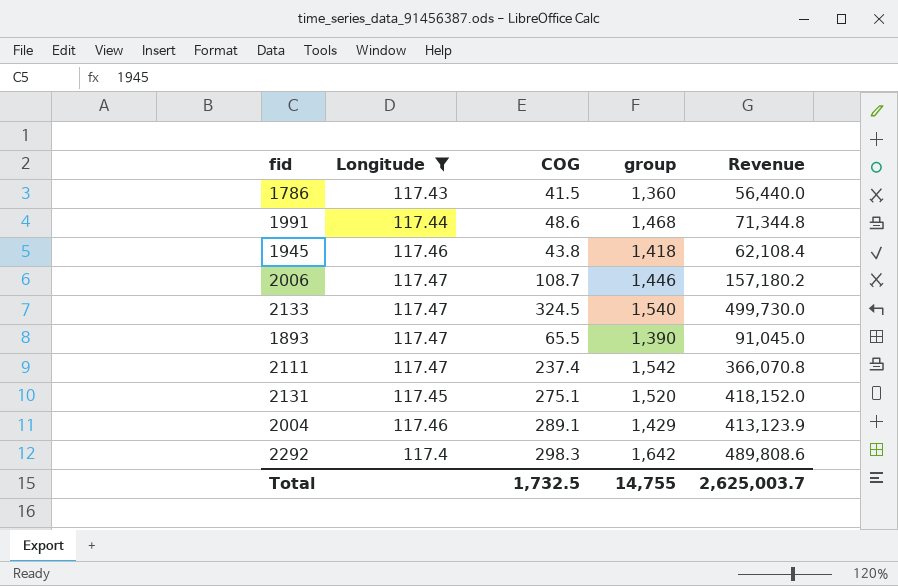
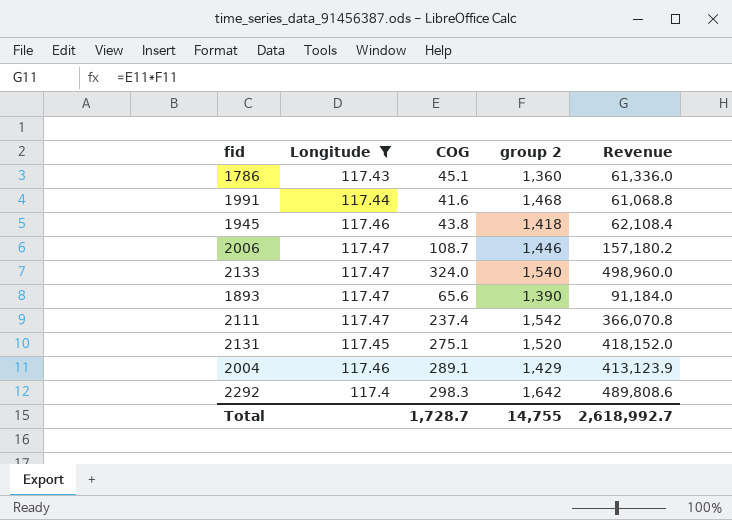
column name: group -> group 2
1786 | COG: 41.5 -> 45.1
1786 | Revenue: 56,440.0 -> 61,336.0
1991 | COG: 48.6 -> 41.6
1991 | Revenue: 71,344.8 -> 61,068.8
2133 | COG: 324.5 -> 324.0
2133 | Revenue: 499,730.0 -> 498,960.0
1893 | COG: 65.5 -> 65.6
1893 | Revenue: 91,045.0 -> 91,184.0
Total | COG: 1,732.5 -> 1,728.7
Total | Revenue: 2,625,003.7 -> 2,618,992.7

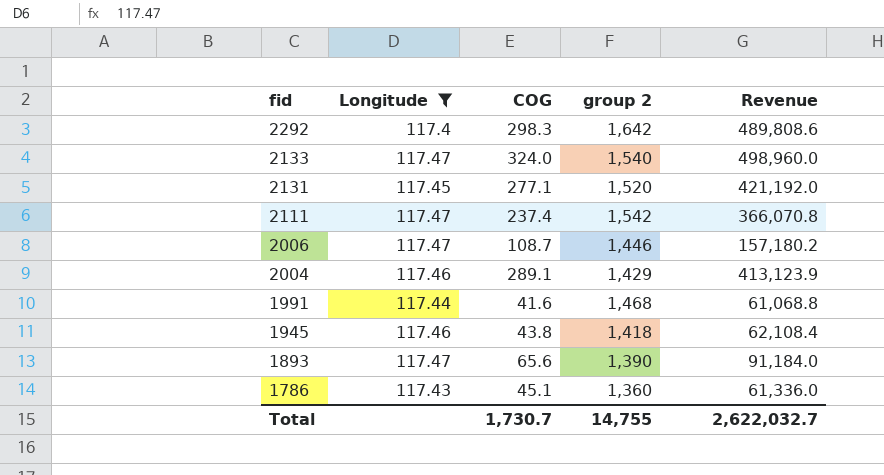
row order: none -> fid descending
2131 | COG: 275.1 -> 277.1
2131 | Revenue: 418,152.0 -> 421,192.0
Total | COG: 1,728.7 -> 1,730.7
Total | Revenue: 2,618,992.7 -> 2,622,032.7

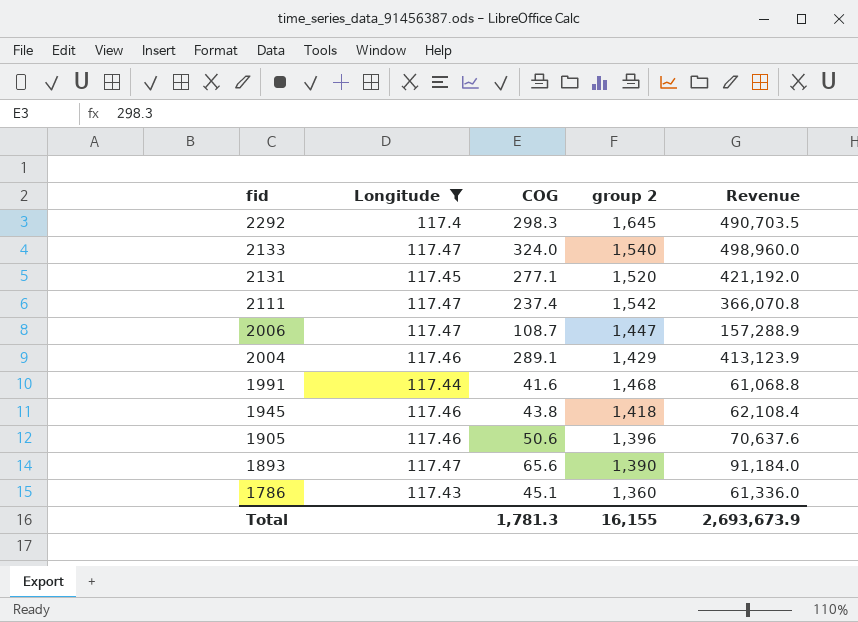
2292 | group 2: 1,642 -> 1,645
2292 | Revenue: 489,808.6 -> 490,703.5
2006 | group 2: 1,446 -> 1,447
2006 | Revenue: 157,180.2 -> 157,288.9
row 1905: none -> 117.46 | 50.6 | 1,396 | 70,637.6
Total | COG: 1,730.7 -> 1,781.3
Total | group 2: 14,755 -> 16,155
Total | Revenue: 2,622,032.7 -> 2,693,673.9

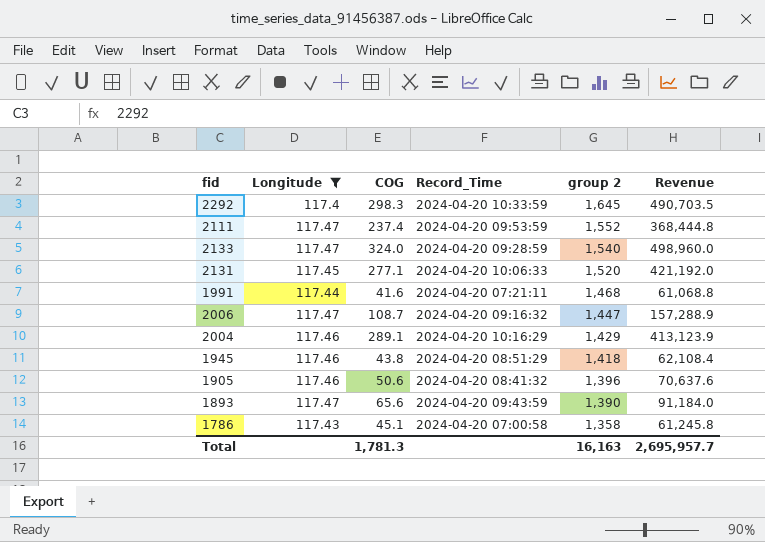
row order: fid descending -> group 2 descending
column Record_Time | position: none -> 4
2111 | group 2: 1,542 -> 1,552
2111 | Revenue: 366,070.8 -> 368,444.8
1786 | group 2: 1,360 -> 1,358
1786 | Revenue: 61,336.0 -> 61,245.8
Total | group 2: 16,155 -> 16,163
Total | Revenue: 2,693,673.9 -> 2,695,957.7

